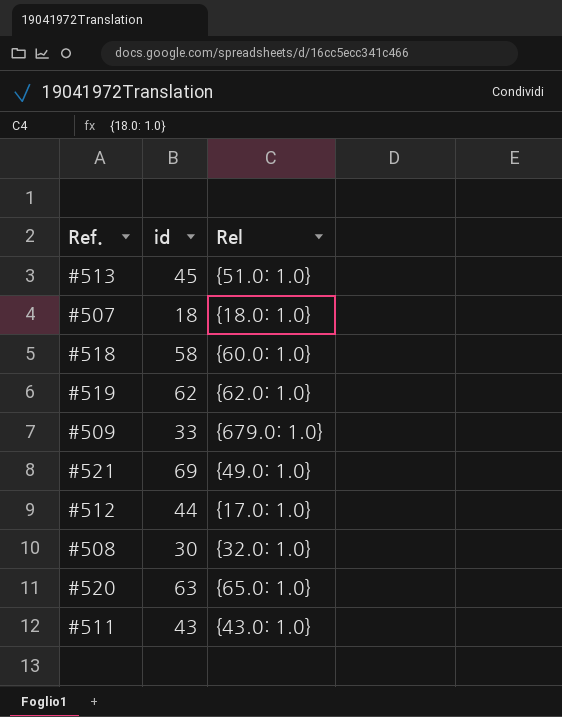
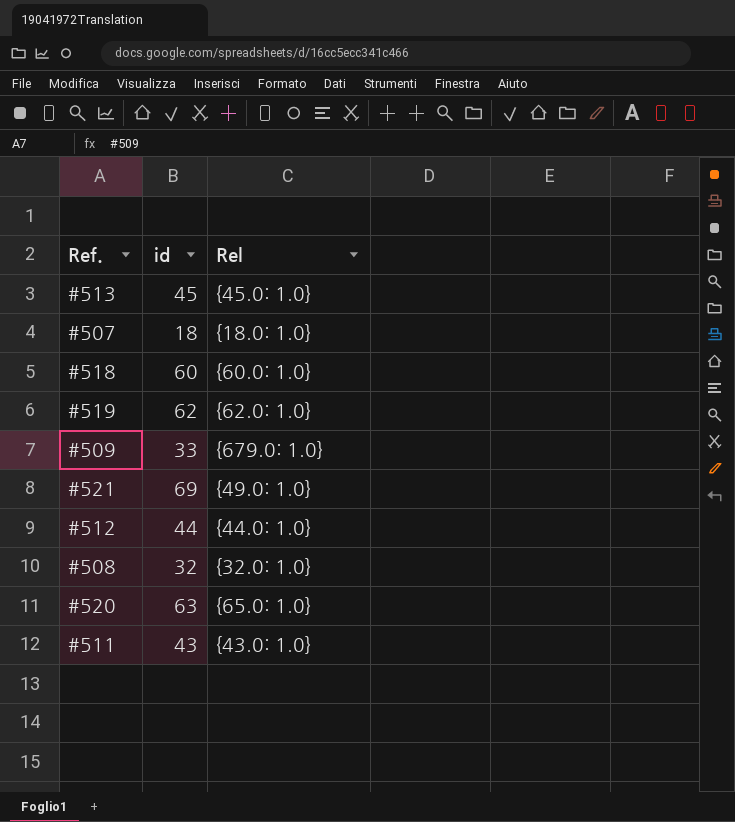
#513 | Rel: {51.0: 1.0} -> {45.0: 1.0}
#518 | id: 58 -> 60
#512 | Rel: {17.0: 1.0} -> {44.0: 1.0}
#508 | id: 30 -> 32

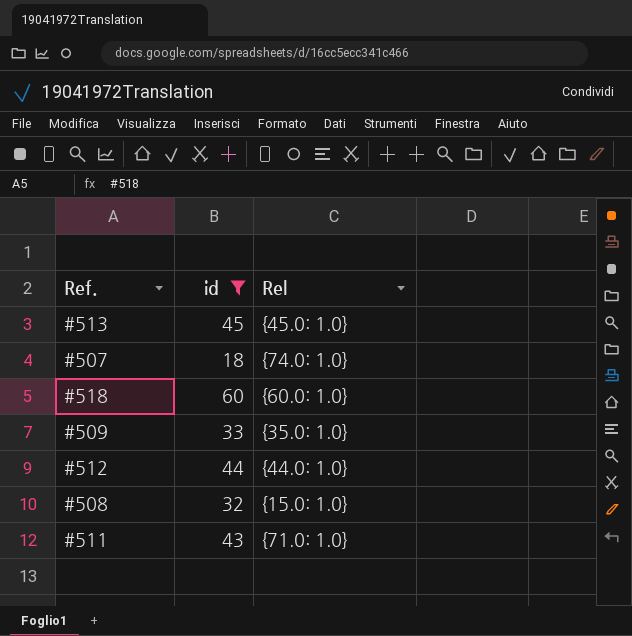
filter: none -> id <= 60
#507 | Rel: {18.0: 1.0} -> {74.0: 1.0}
#509 | Rel: {679.0: 1.0} -> {35.0: 1.0}
#508 | Rel: {32.0: 1.0} -> {15.0: 1.0}
#511 | Rel: {43.0: 1.0} -> {71.0: 1.0}

